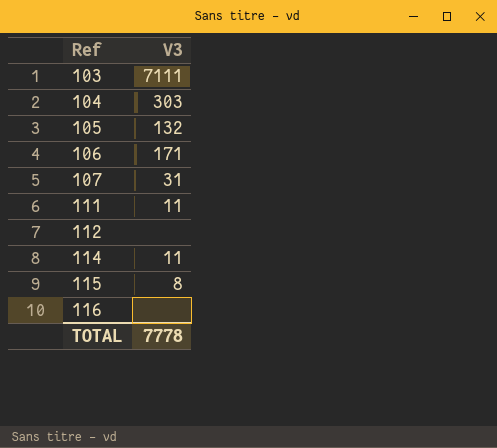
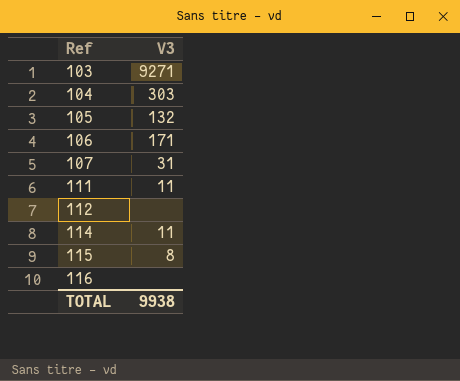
103 | V3: 7111 -> 9271
TOTAL | V3: 7778 -> 9938

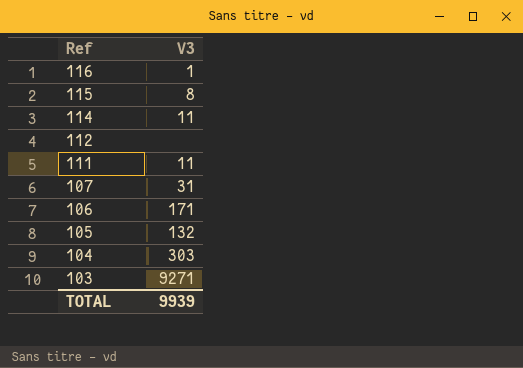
row order: Ref ascending -> Ref descending
116 | V3: none -> 1
TOTAL | V3: 9938 -> 9939

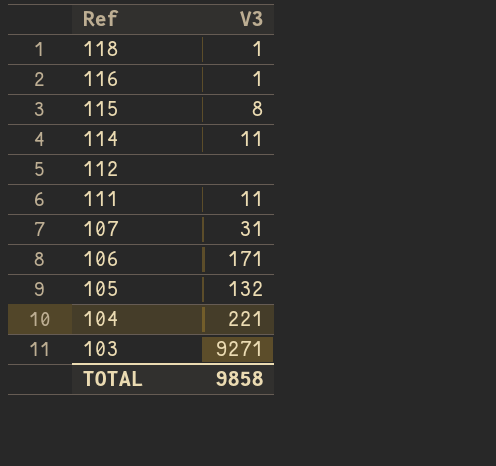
row 118: none -> 1
104 | V3: 303 -> 221
TOTAL | V3: 9939 -> 9858

